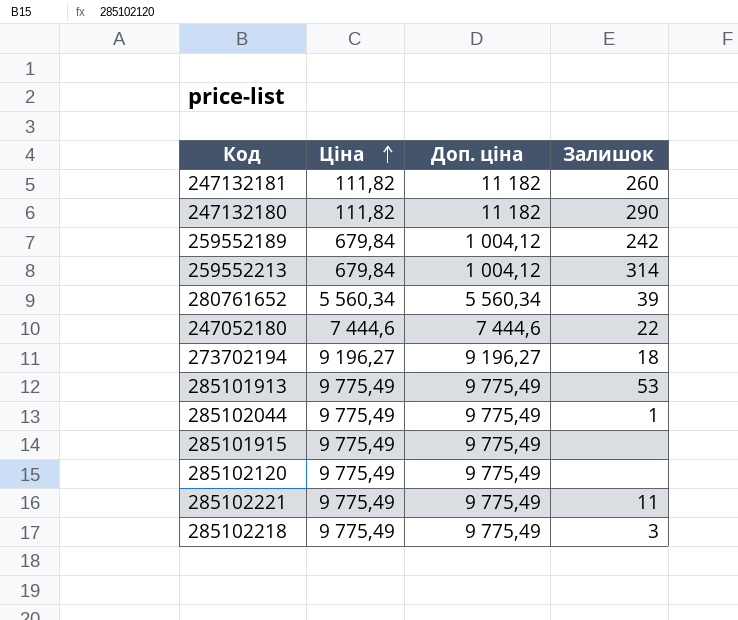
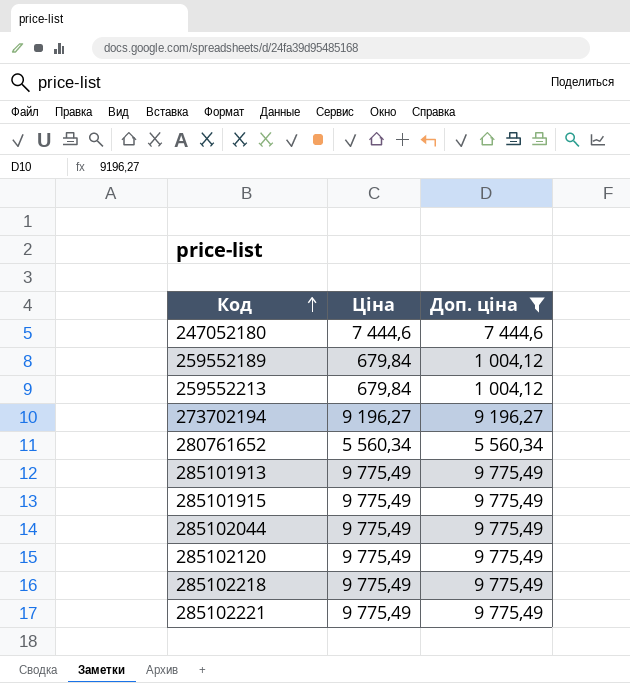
filter: none -> Доп. ціна != 11 182
row order: Ціна ascending -> Код ascending
column Залишок | position: 4 -> none

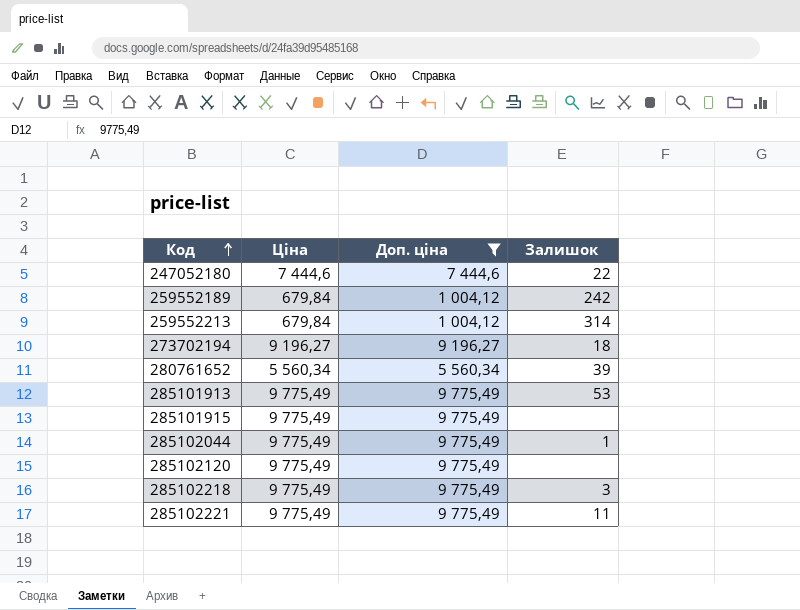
column Залишок | position: none -> 4

